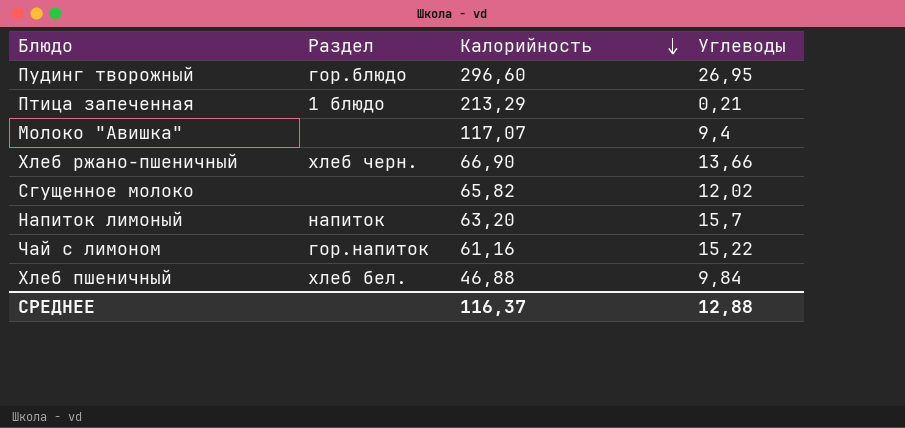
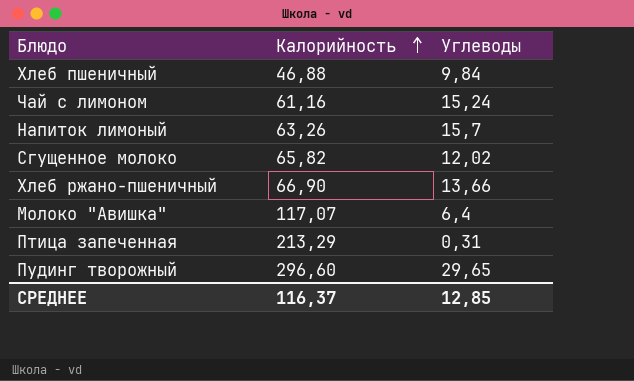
row order: Калорийность descending -> Калорийность ascending
column Раздел | position: 2 -> none
Чай с лимоном | Углеводы: 15,22 -> 15,24
Напиток лимоный | Калорийность: 63,20 -> 63,26
Молоко "Авишка" | Углеводы: 9,4 -> 6,4
Птица запеченная | Углеводы: 0,21 -> 0,31
Пудинг творожный | Углеводы: 26,95 -> 29,65
СРЕДНЕЕ | Углеводы: 12,88 -> 12,85

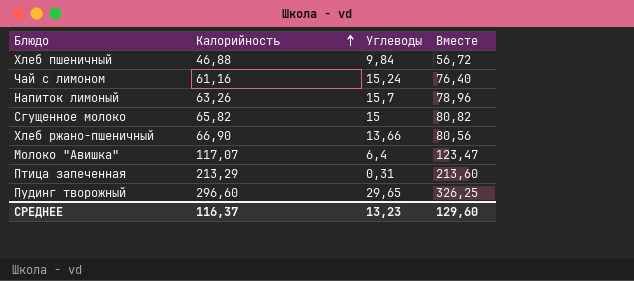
column Вместе | formula: none -> [Калорийность] + [Углеводы]
Сгущенное молоко | Углеводы: 12,02 -> 15
СРЕДНЕЕ | Углеводы: 12,85 -> 13,23

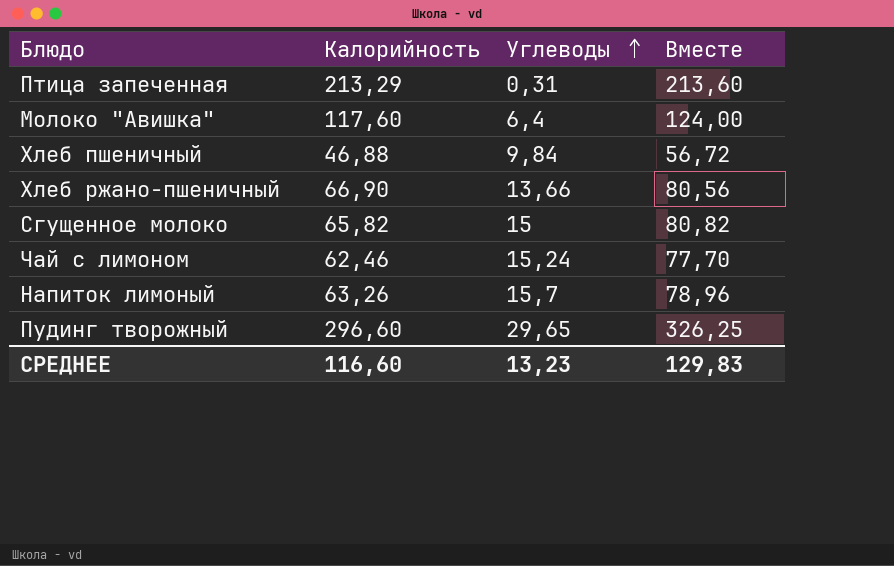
row order: Калорийность ascending -> Углеводы ascending
Молоко "Авишка" | Калорийность: 117,07 -> 117,60
Молоко "Авишка" | Вместе: 123,47 -> 124,00
Чай с лимоном | Калорийность: 61,16 -> 62,46
Чай с лимоном | Вместе: 76,40 -> 77,70
СРЕДНЕЕ | Калорийность: 116,37 -> 116,60
СРЕДНЕЕ | Вместе: 129,60 -> 129,83

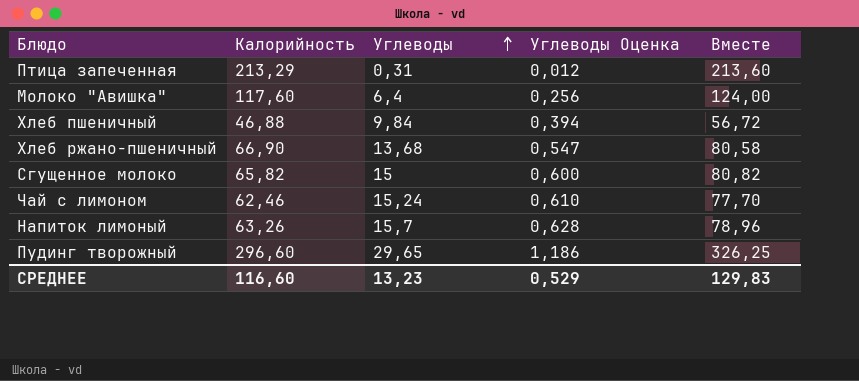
column Углеводы Оценка | formula: none -> [Углеводы] * 0,04
Хлеб ржано-пшеничный | Углеводы: 13,66 -> 13,68
Хлеб ржано-пшеничный | Вместе: 80,56 -> 80,58

